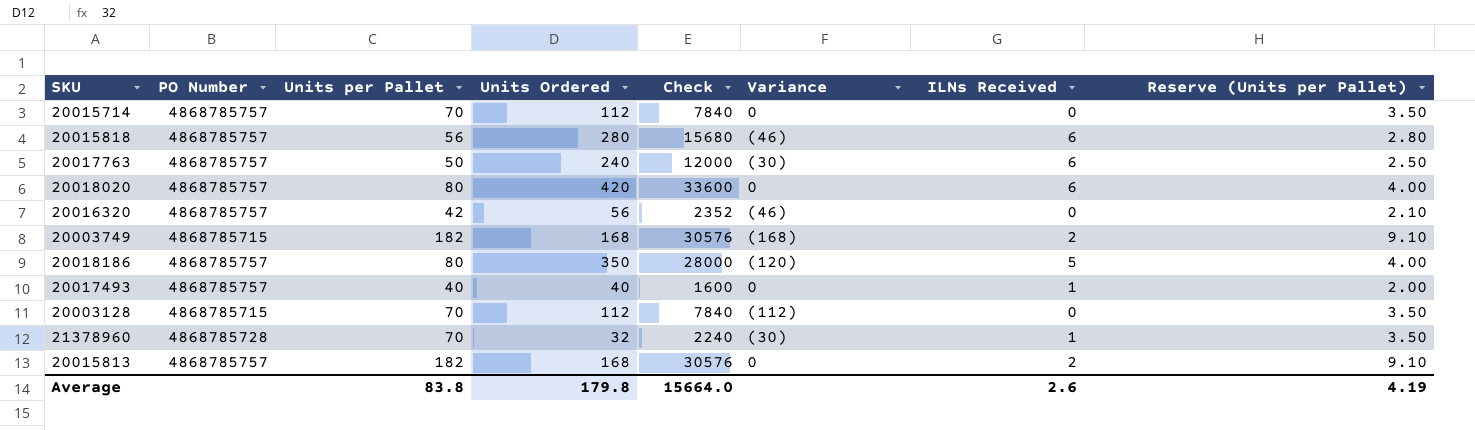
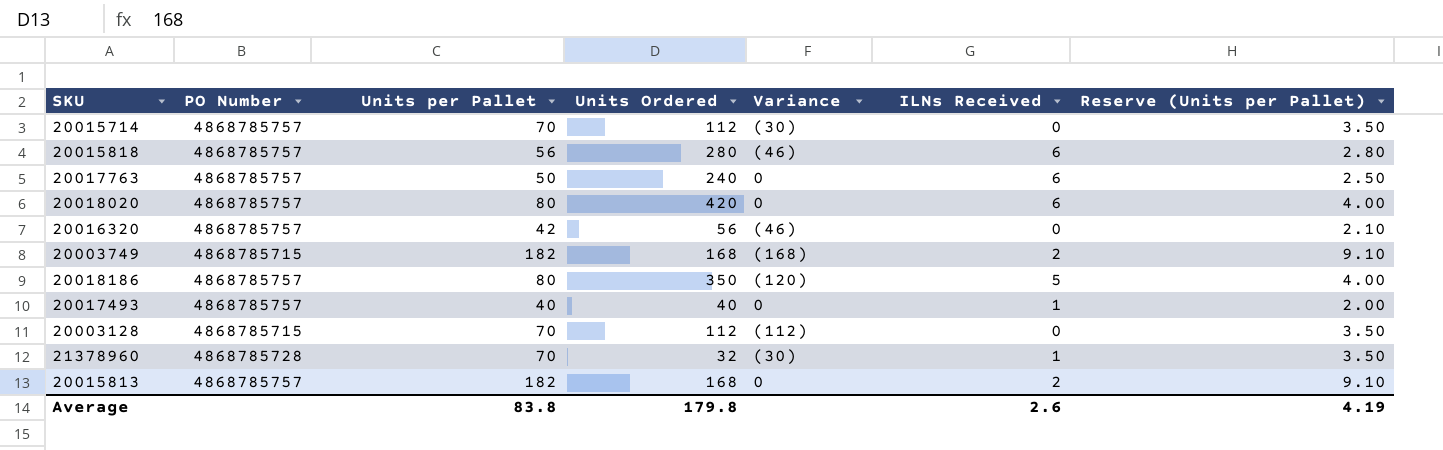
column Check | formula: [Units per Pallet] * [Units Ordered] -> none
20015714 | Variance: 0 -> (30)
20017763 | Variance: (30) -> 0

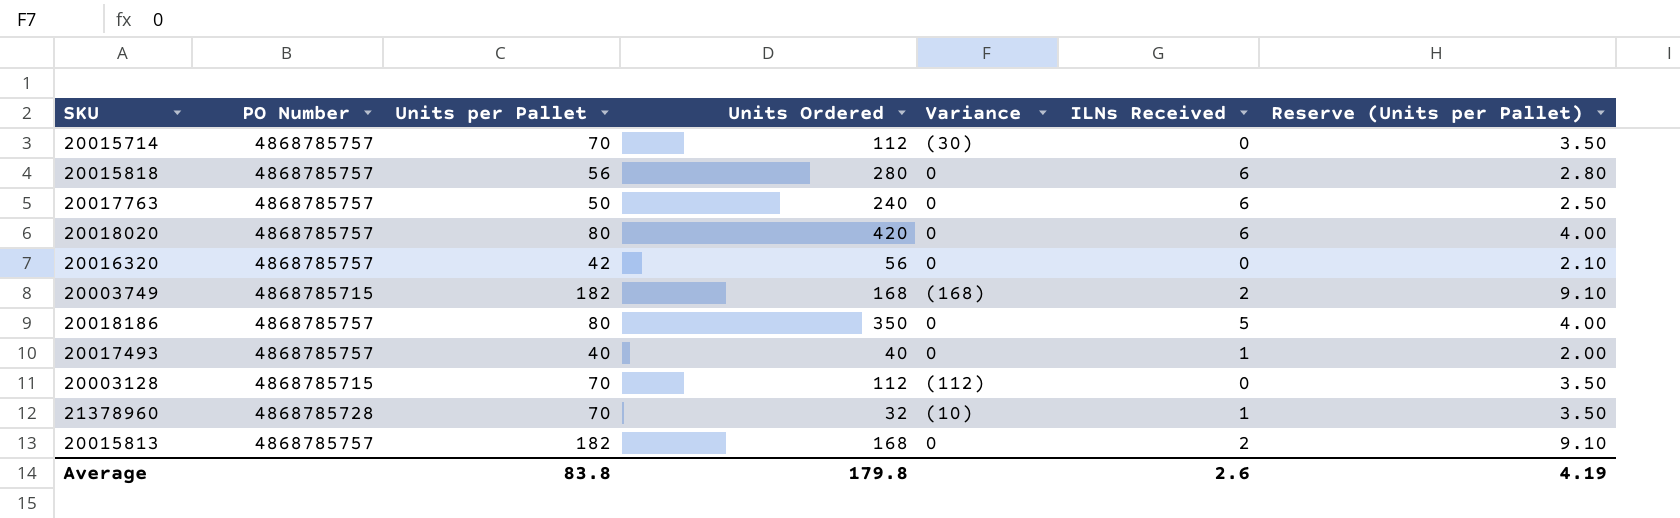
20015818 | Variance: (46) -> 0
20016320 | Variance: (46) -> 0
20018186 | Variance: (120) -> 0
21378960 | Variance: (30) -> (10)

